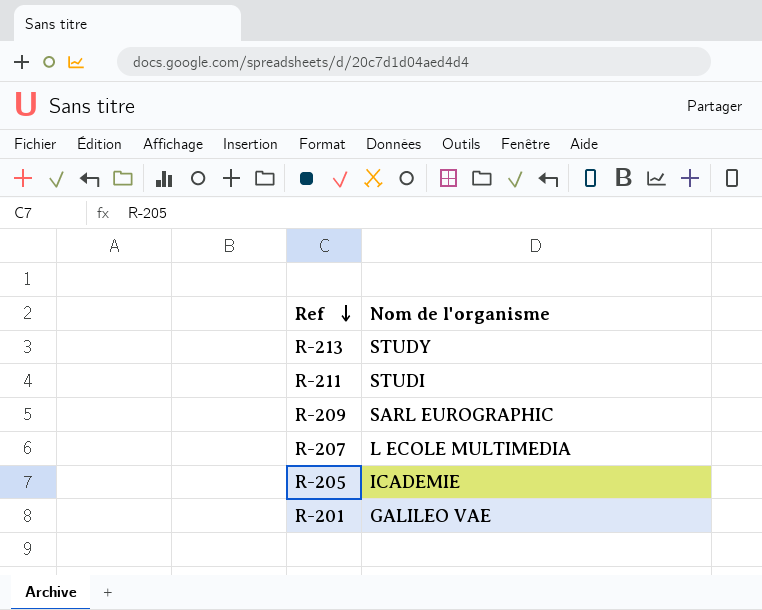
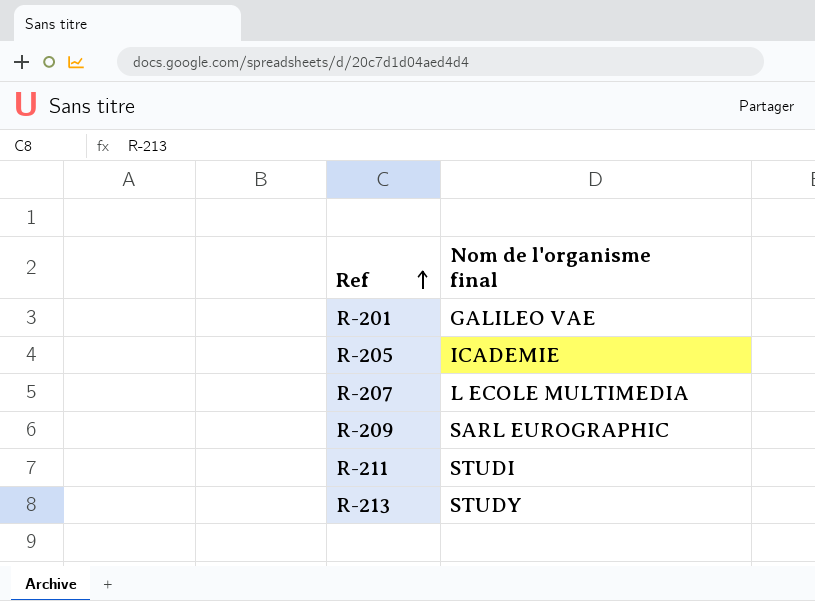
row order: Ref descending -> Ref ascending
column name: Nom de l'organisme -> Nom de l'organisme final

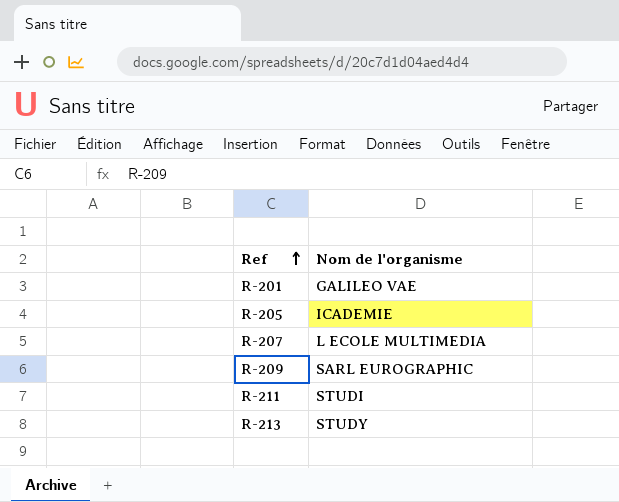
column name: Nom de l'organisme final -> Nom de l'organisme

